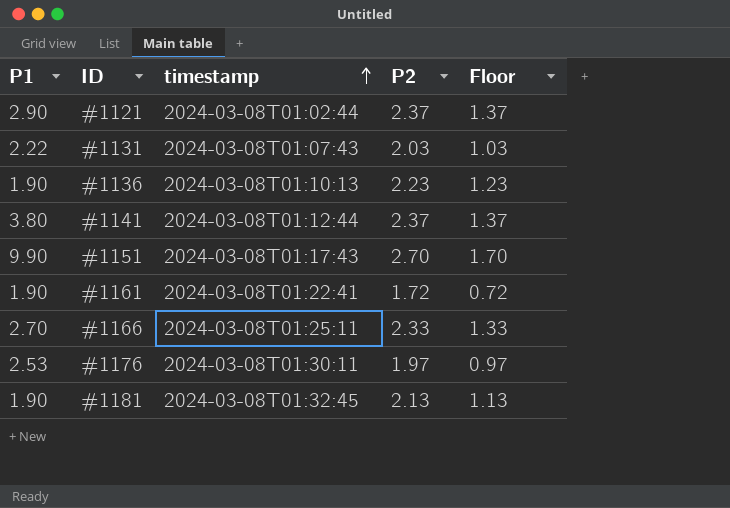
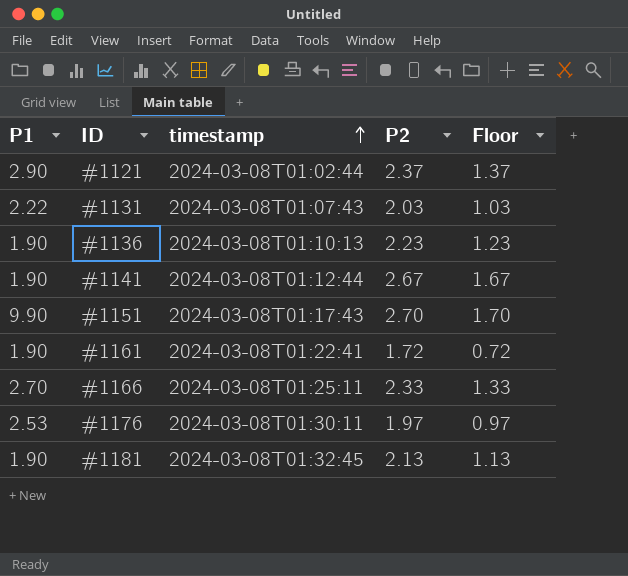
#1141 | P1: 3.80 -> 1.90
#1141 | P2: 2.37 -> 2.67
#1141 | Floor: 1.37 -> 1.67

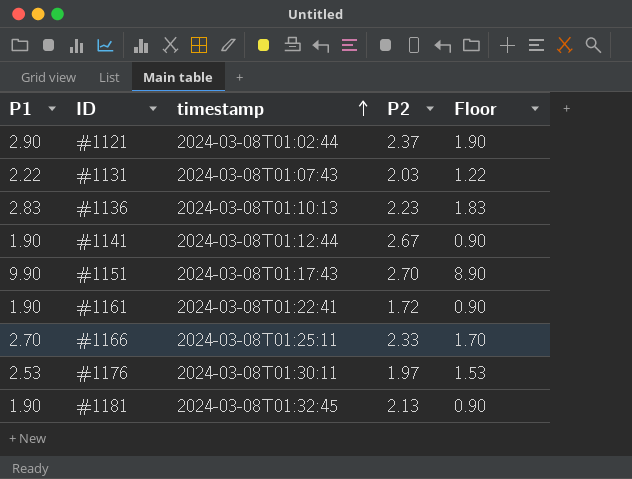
column Floor | formula: [P2] - 1 -> [P1] - 1
#1136 | P1: 1.90 -> 2.83

